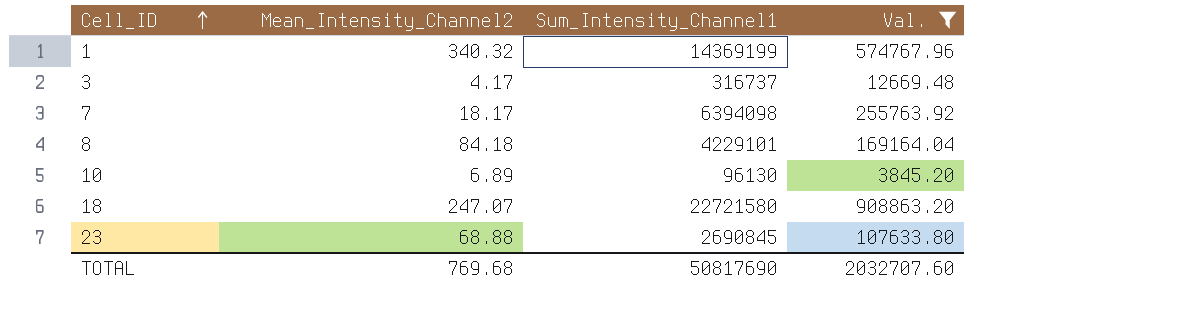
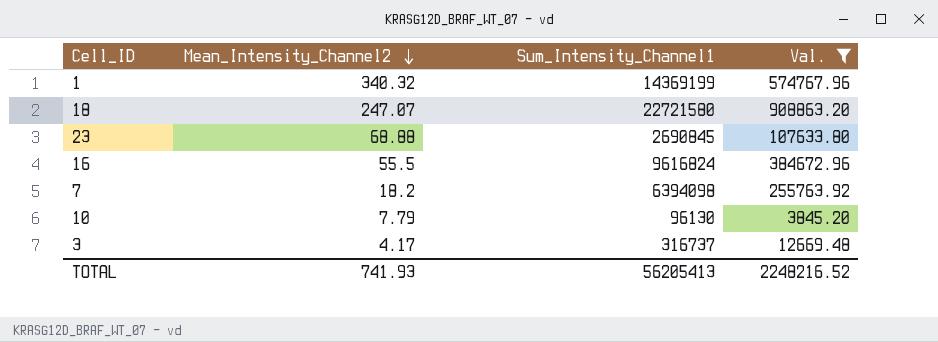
row order: Cell_ID ascending -> Mean_Intensity_Channel2 descending
row 8: 84.18 | 4229101 | 169164.04 -> none
row 16: none -> 55.5 | 9616824 | 384672.96
7 | Mean_Intensity_Channel2: 18.17 -> 18.2
10 | Mean_Intensity_Channel2: 6.89 -> 7.79
TOTAL | Mean_Intensity_Channel2: 769.68 -> 741.93
TOTAL | Sum_Intensity_Channel1: 50817690 -> 56205413
TOTAL | Val.: 2032707.60 -> 2248216.52

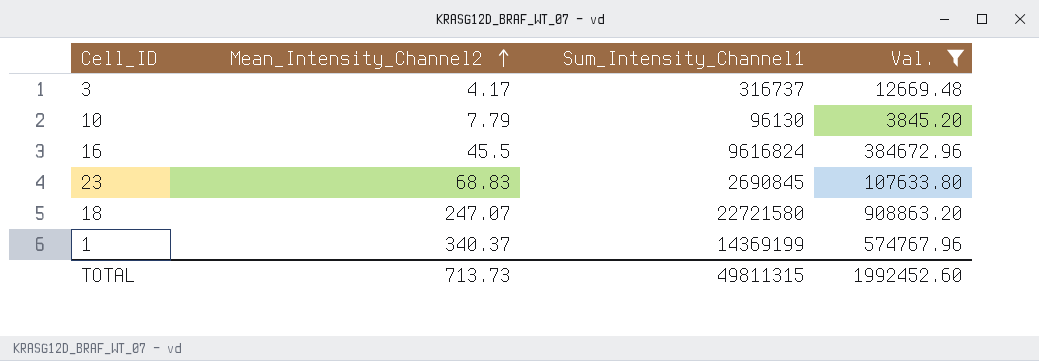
row order: Mean_Intensity_Channel2 descending -> Mean_Intensity_Channel2 ascending
row 7: 18.2 | 6394098 | 255763.92 -> none
16 | Mean_Intensity_Channel2: 55.5 -> 45.5
23 | Mean_Intensity_Channel2: 68.88 -> 68.83
1 | Mean_Intensity_Channel2: 340.32 -> 340.37
TOTAL | Mean_Intensity_Channel2: 741.93 -> 713.73
TOTAL | Sum_Intensity_Channel1: 56205413 -> 49811315
TOTAL | Val.: 2248216.52 -> 1992452.60

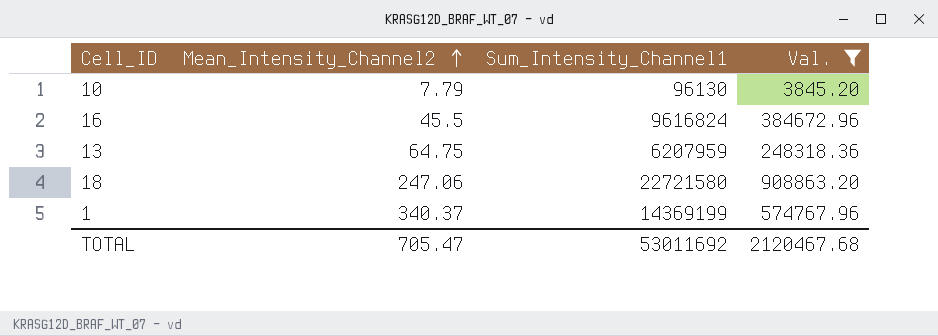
row 3: 4.17 | 316737 | 12669.48 -> none
row 23: 68.83 | 2690845 | 107633.80 -> none
row 13: none -> 64.75 | 6207959 | 248318.36
18 | Mean_Intensity_Channel2: 247.07 -> 247.06
TOTAL | Mean_Intensity_Channel2: 713.73 -> 705.47
TOTAL | Sum_Intensity_Channel1: 49811315 -> 53011692
TOTAL | Val.: 1992452.60 -> 2120467.68

